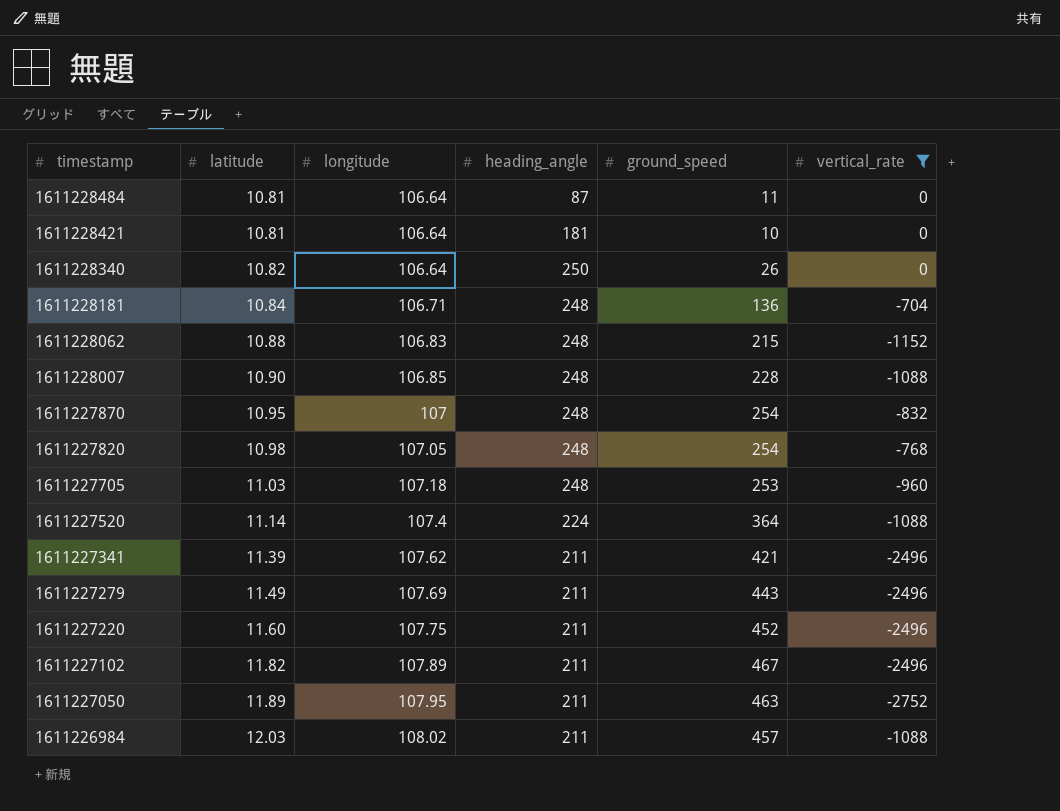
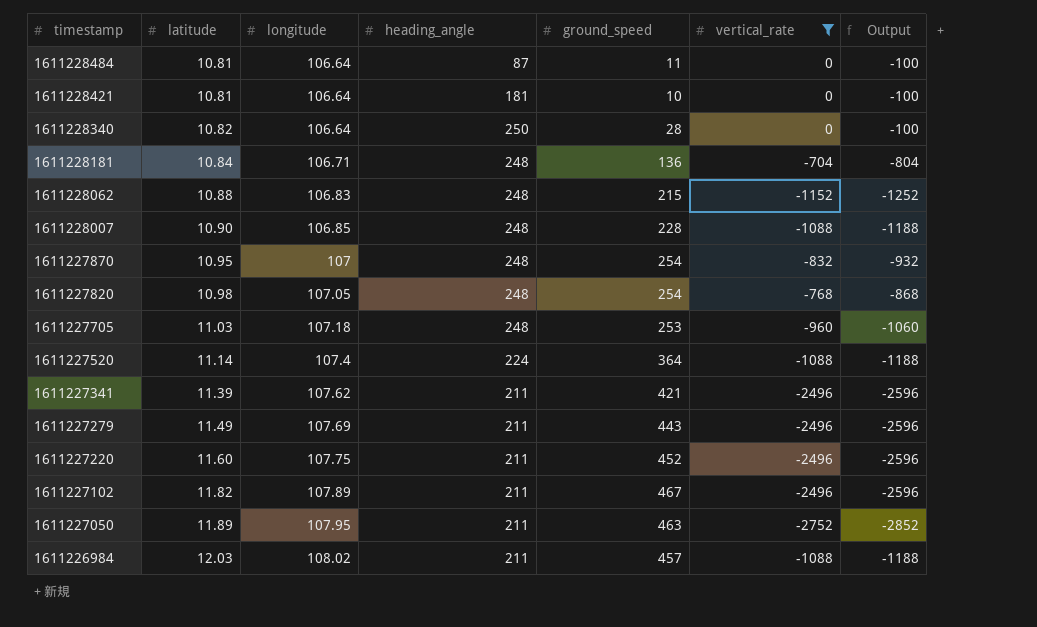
column Output | formula: none -> [vertical_rate] - 100
1611228340 | ground_speed: 26 -> 28

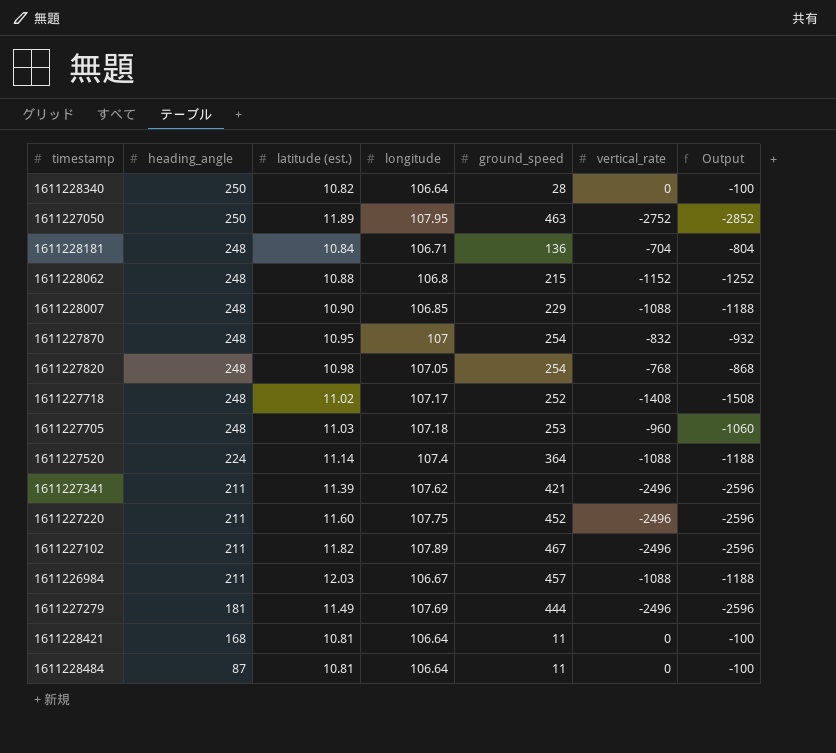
filter: vertical_rate != -1408 -> none
row order: timestamp descending -> heading_angle descending
column heading_angle | position: 4 -> 2
column name: latitude -> latitude (est.)
1611227050 | heading_angle: 211 -> 250
1611228062 | longitude: 106.83 -> 106.8
1611228007 | ground_speed: 228 -> 229
1611226984 | longitude: 108.02 -> 106.67
1611227279 | heading_angle: 211 -> 181
1611227279 | ground_speed: 443 -> 444
1611228421 | heading_angle: 181 -> 168
1611228421 | ground_speed: 10 -> 11

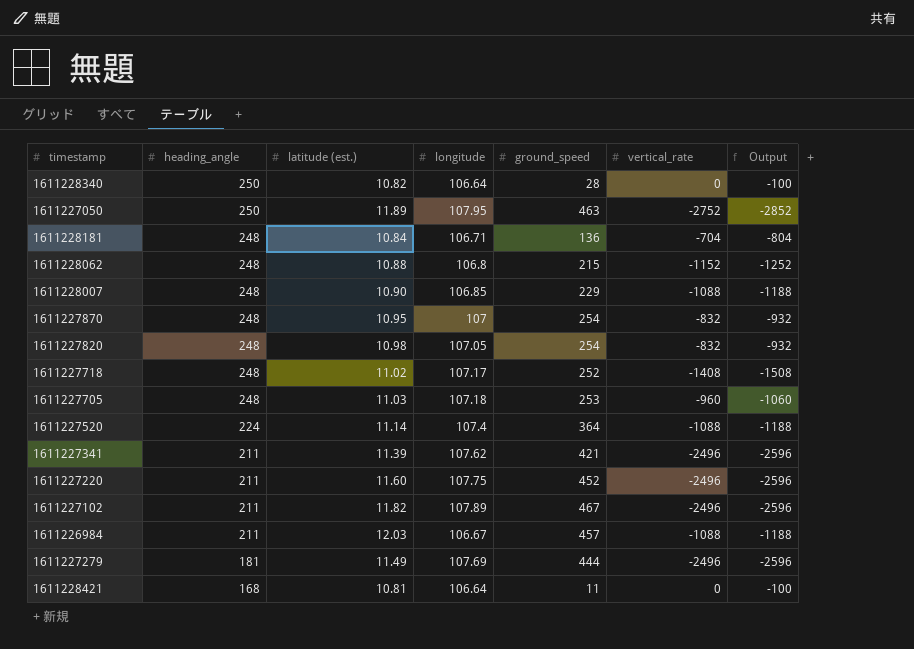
row 1611228484: 87 | 10.81 | 106.64 | 11 | 0 | -100 -> none
1611227820 | vertical_rate: -768 -> -832
1611227820 | Output: -868 -> -932

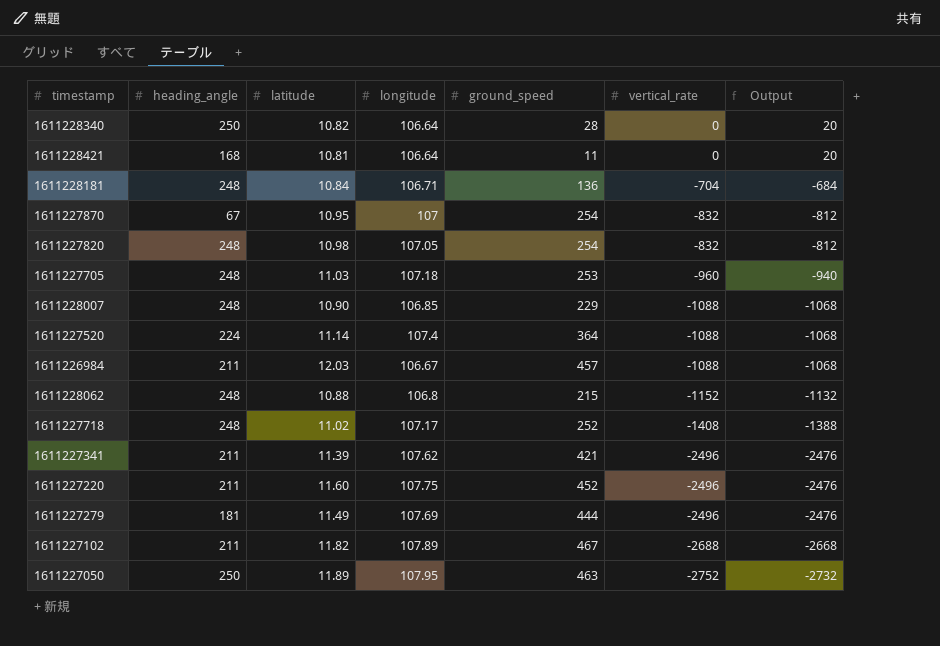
row order: heading_angle descending -> vertical_rate descending
column name: latitude (est.) -> latitude
column Output | formula: [vertical_rate] - 100 -> [vertical_rate] + 20
1611227870 | heading_angle: 248 -> 67
1611227102 | vertical_rate: -2496 -> -2688

